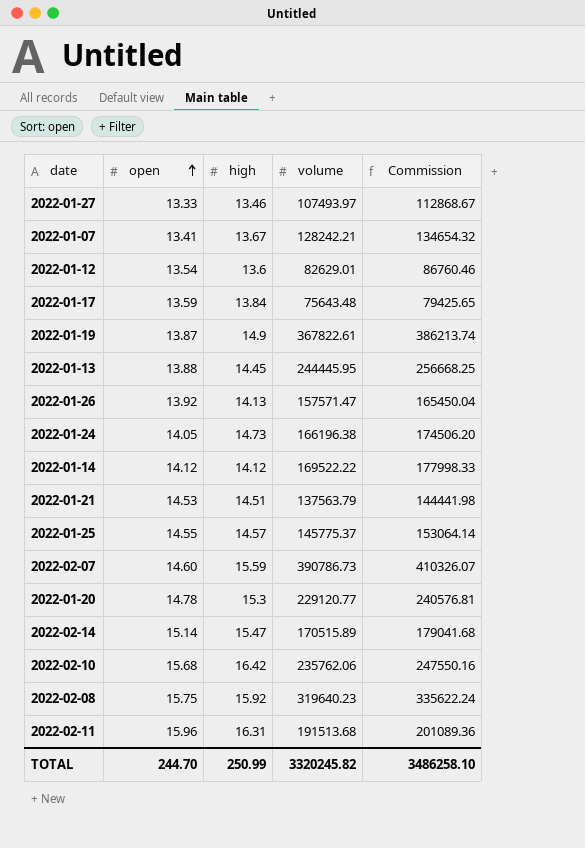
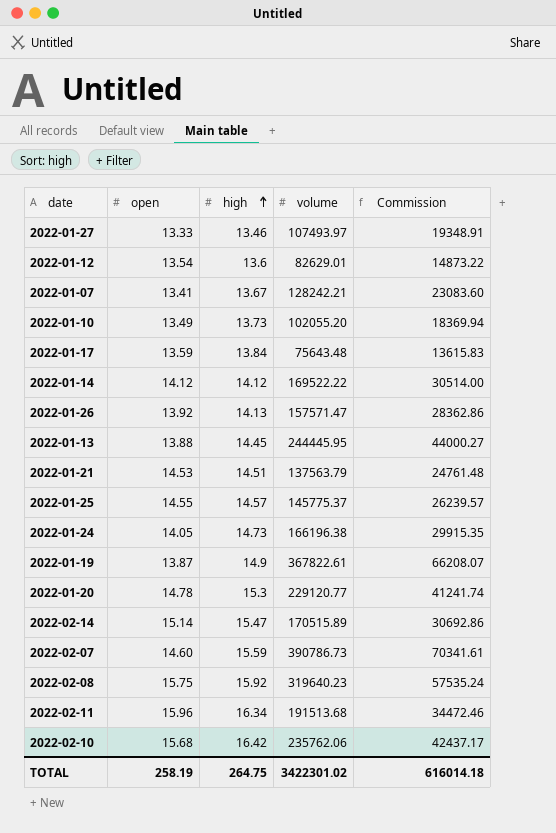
row order: open ascending -> high ascending
column Commission | formula: [volume] * 1.05 -> [volume] * 0.18
row 2022-01-10: none -> 13.49 | 13.73 | 102055.20 | 18369.94
2022-02-11 | high: 16.31 -> 16.34
TOTAL | open: 244.70 -> 258.19
TOTAL | high: 250.99 -> 264.75
TOTAL | volume: 3320245.82 -> 3422301.02
TOTAL | Commission: 3486258.10 -> 616014.18

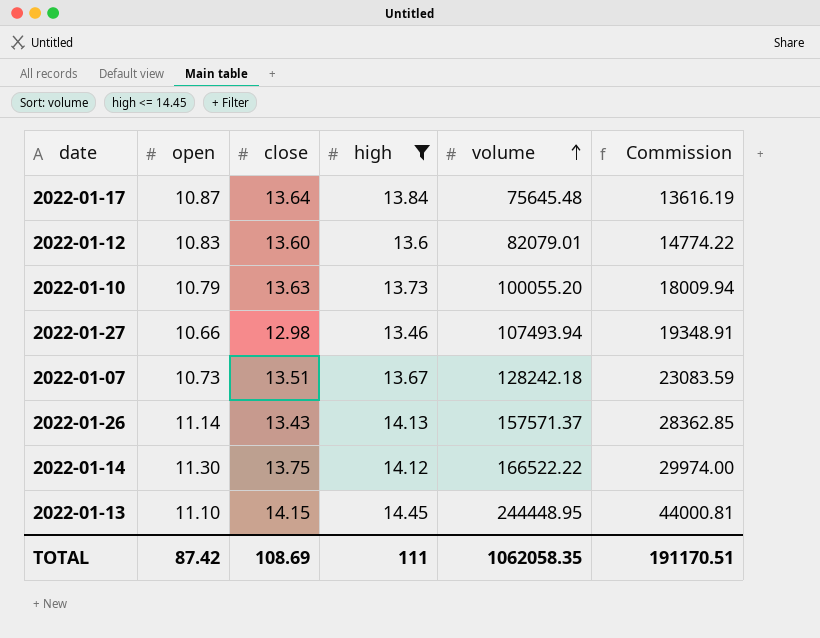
filter: none -> high <= 14.45
row order: high ascending -> volume ascending
column close | position: none -> 3
2022-01-17 | open: 13.59 -> 10.87
2022-01-17 | volume: 75643.48 -> 75645.48
2022-01-17 | Commission: 13615.83 -> 13616.19
2022-01-12 | open: 13.54 -> 10.83
2022-01-12 | volume: 82629.01 -> 82079.01
2022-01-12 | Commission: 14873.22 -> 14774.22
2022-01-10 | open: 13.49 -> 10.79
2022-01-10 | volume: 102055.20 -> 100055.20
2022-01-10 | Commission: 18369.94 -> 18009.94
2022-01-27 | open: 13.33 -> 10.66
2022-01-27 | volume: 107493.97 -> 107493.94
2022-01-07 | open: 13.41 -> 10.73
2022-01-07 | volume: 128242.21 -> 128242.18
2022-01-07 | Commission: 23083.60 -> 23083.59
2022-01-26 | open: 13.92 -> 11.14
2022-01-26 | volume: 157571.47 -> 157571.37
2022-01-26 | Commission: 28362.86 -> 28362.85
2022-01-14 | open: 14.12 -> 11.30
2022-01-14 | volume: 169522.22 -> 166522.22
2022-01-14 | Commission: 30514.00 -> 29974.00
2022-01-13 | open: 13.88 -> 11.10
2022-01-13 | volume: 244445.95 -> 244448.95
2022-01-13 | Commission: 44000.27 -> 44000.81
TOTAL | open: 258.19 -> 87.42
TOTAL | high: 264.75 -> 111
TOTAL | volume: 3422301.02 -> 1062058.35
TOTAL | Commission: 616014.18 -> 191170.51

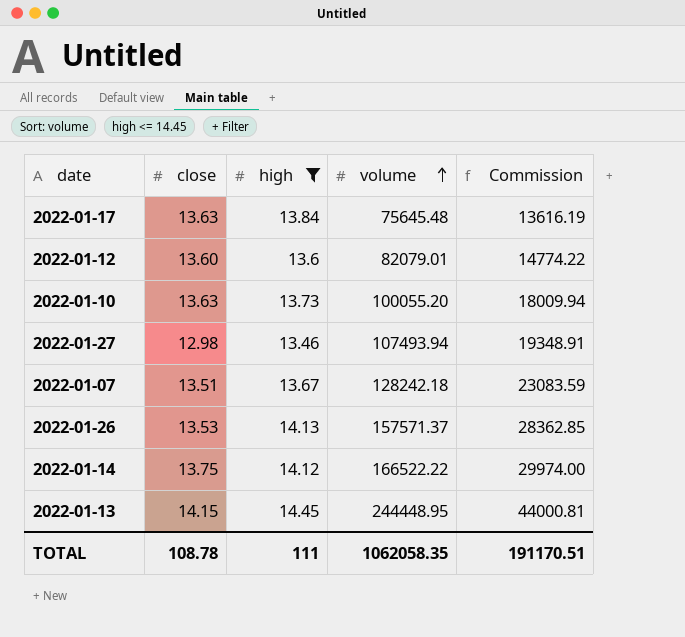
column open | position: 2 -> none
2022-01-17 | close: 13.64 -> 13.63
2022-01-26 | close: 13.43 -> 13.53
TOTAL | close: 108.69 -> 108.78

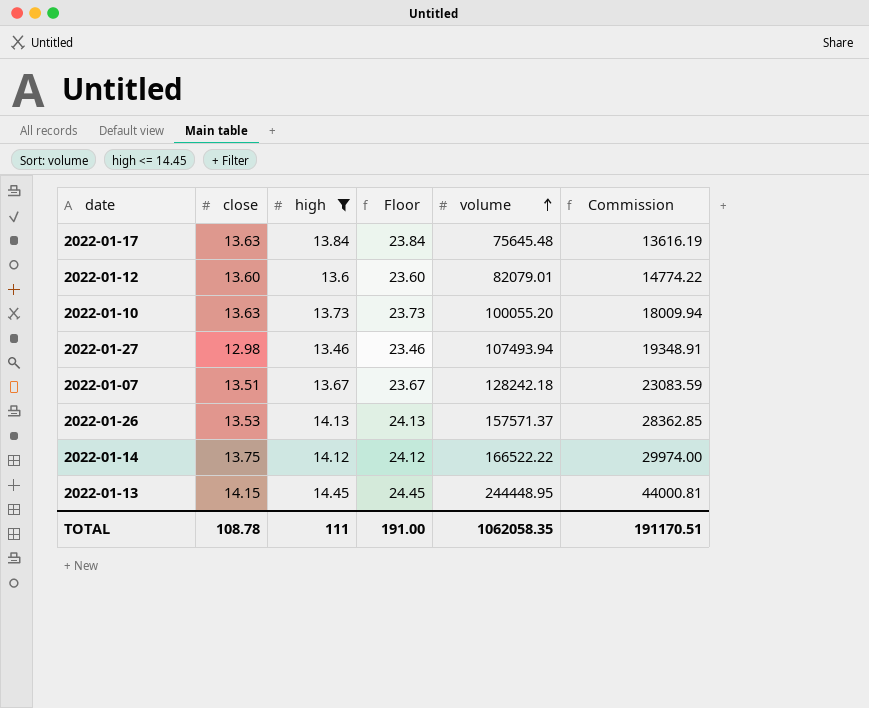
column Floor | formula: none -> [high] + 10

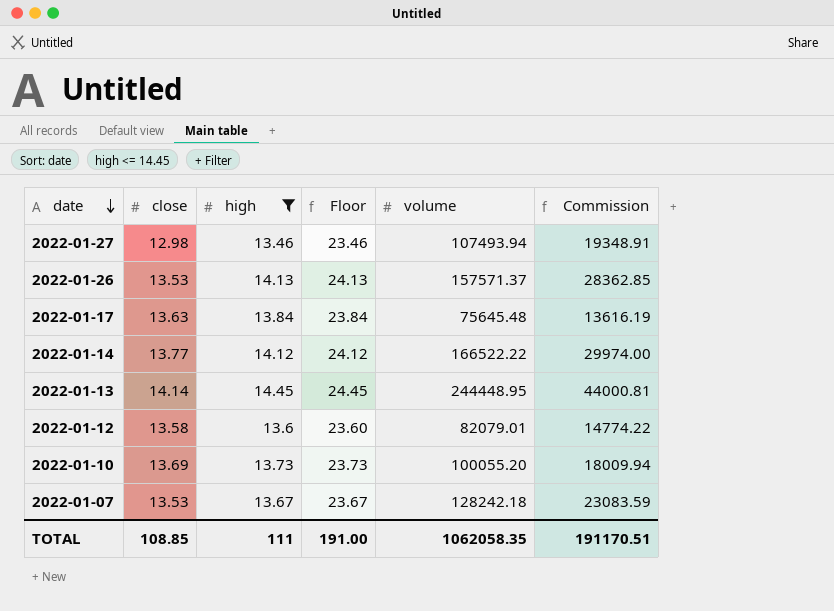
row order: volume ascending -> date descending
2022-01-14 | close: 13.75 -> 13.77
2022-01-13 | close: 14.15 -> 14.14
2022-01-12 | close: 13.60 -> 13.58
2022-01-10 | close: 13.63 -> 13.69
2022-01-07 | close: 13.51 -> 13.53
TOTAL | close: 108.78 -> 108.85

